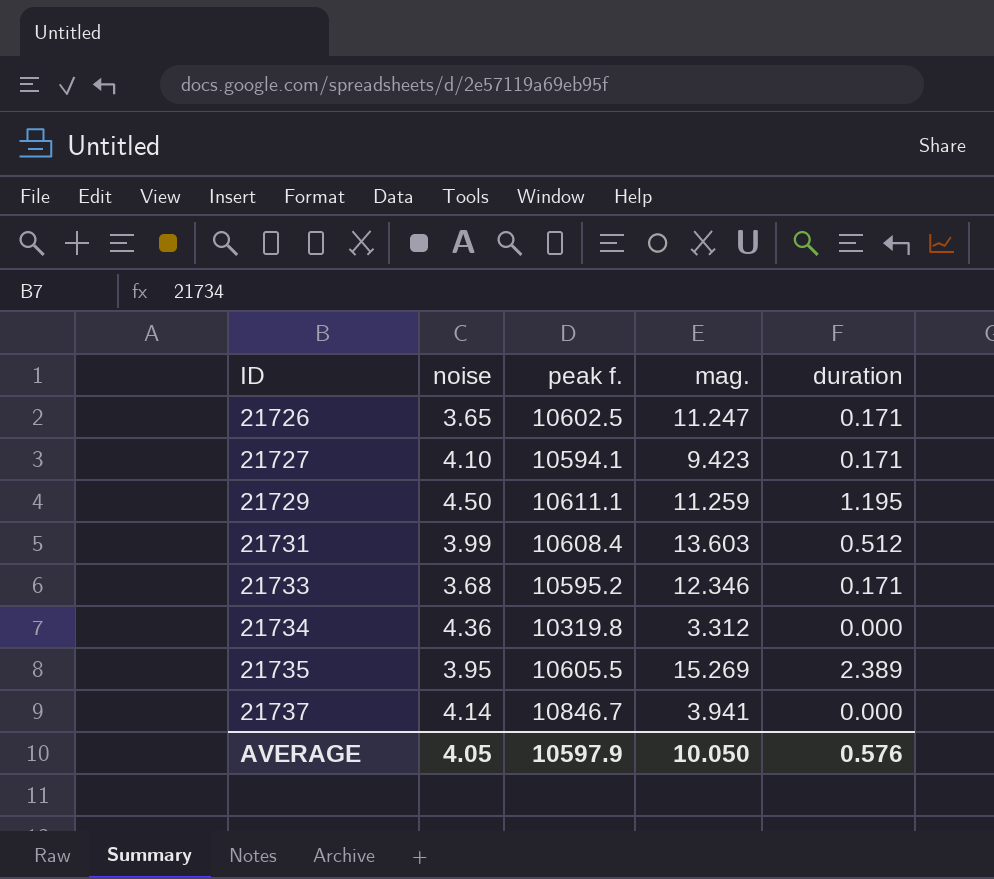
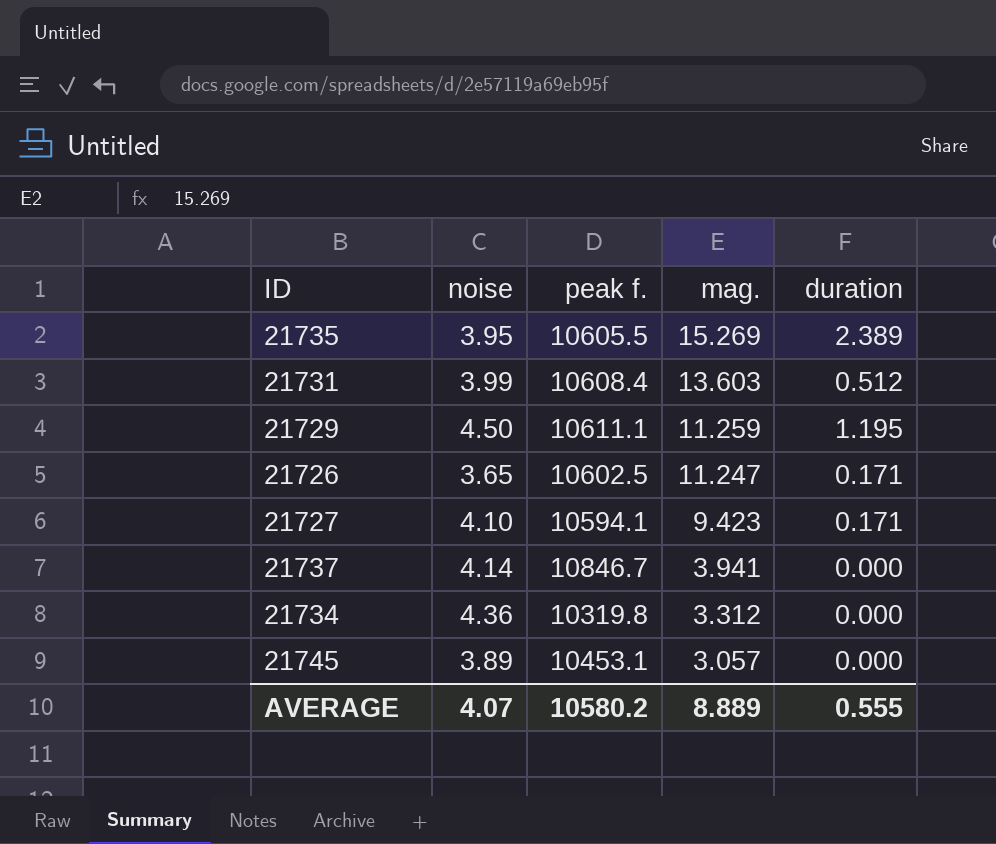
row order: ID ascending -> mag. descending
row 21733: 3.68 | 10595.2 | 12.346 | 0.171 -> none
row 21745: none -> 3.89 | 10453.1 | 3.057 | 0.000
AVERAGE | noise: 4.05 -> 4.07
AVERAGE | peak f.: 10597.9 -> 10580.2
AVERAGE | mag.: 10.050 -> 8.889
AVERAGE | duration: 0.576 -> 0.555

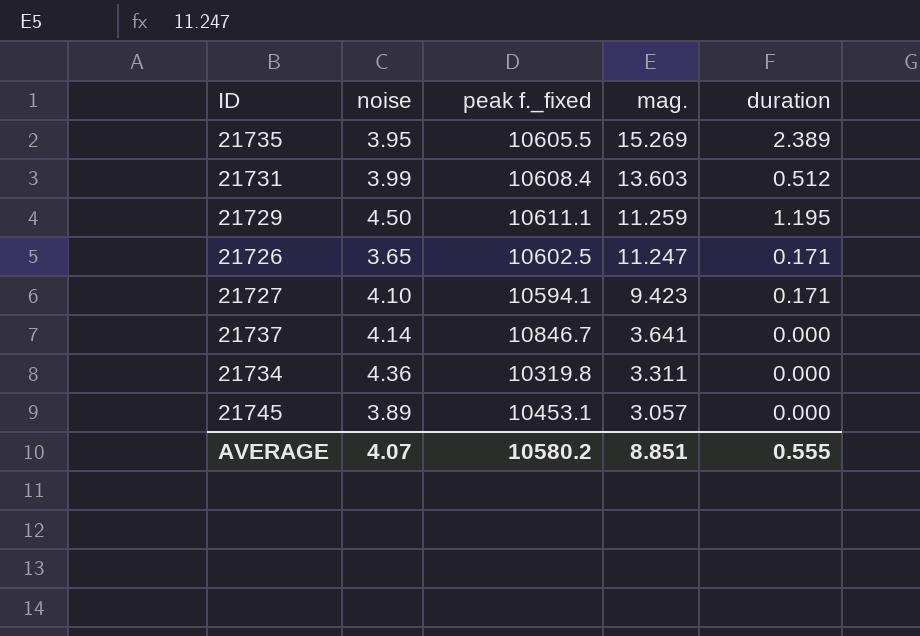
column name: peak f. -> peak f._fixed
21737 | mag.: 3.941 -> 3.641
21734 | mag.: 3.312 -> 3.311
AVERAGE | mag.: 8.889 -> 8.851

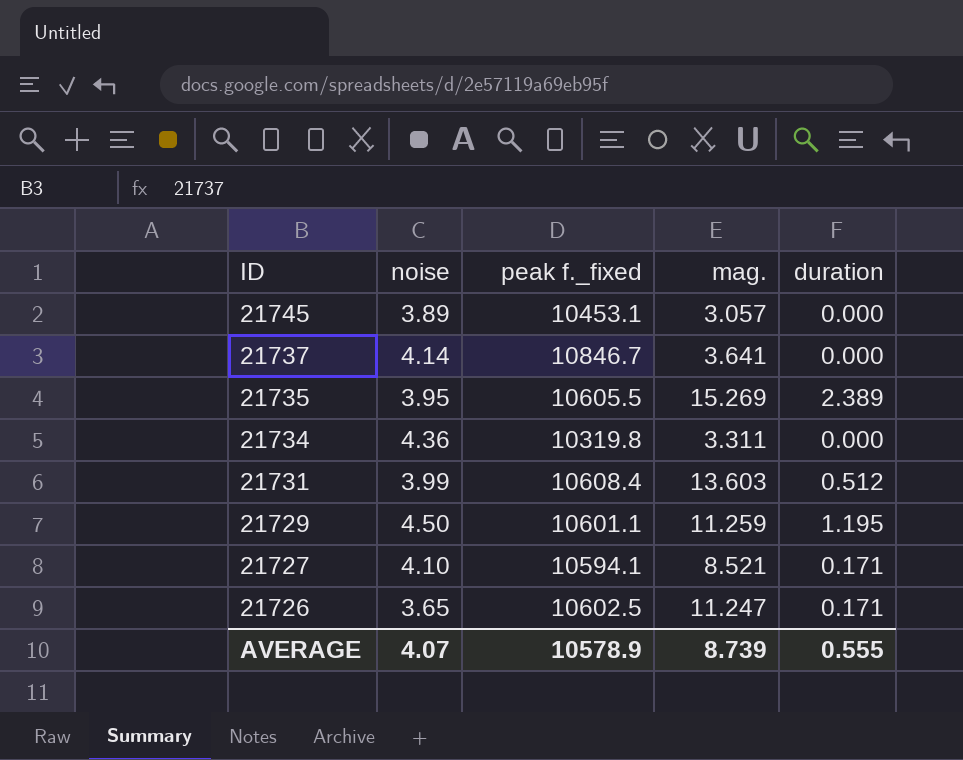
row order: mag. descending -> ID descending
21729 | peak f._fixed: 10611.1 -> 10601.1
21727 | mag.: 9.423 -> 8.521
AVERAGE | peak f._fixed: 10580.2 -> 10578.9
AVERAGE | mag.: 8.851 -> 8.739

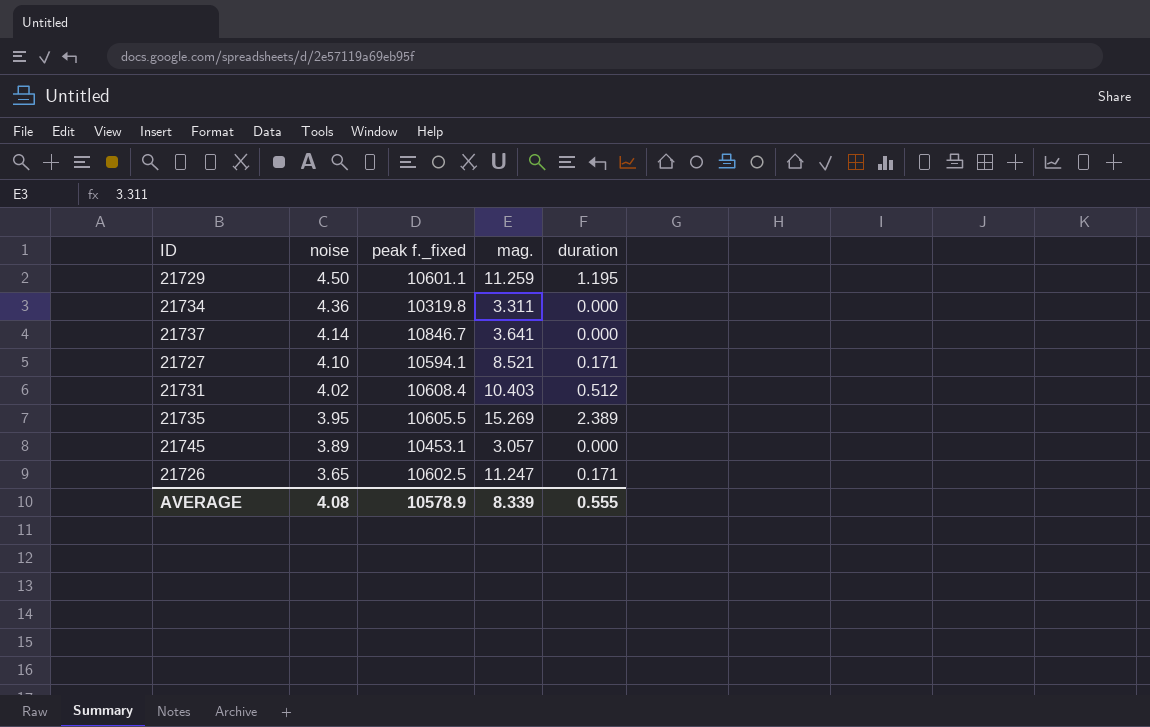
row order: ID descending -> noise descending
21731 | noise: 3.99 -> 4.02
21731 | mag.: 13.603 -> 10.403
AVERAGE | noise: 4.07 -> 4.08
AVERAGE | mag.: 8.739 -> 8.339

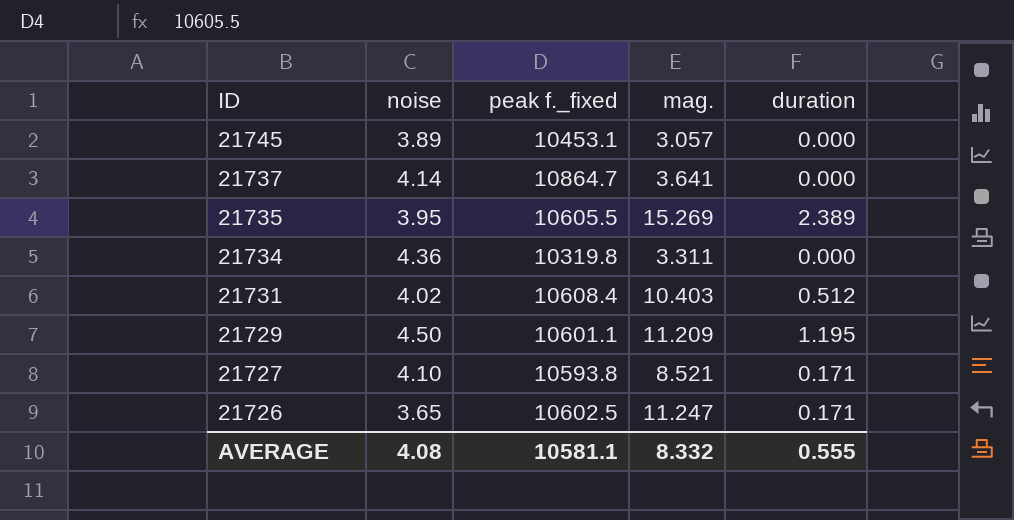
row order: noise descending -> ID descending
21737 | peak f._fixed: 10846.7 -> 10864.7
21729 | mag.: 11.259 -> 11.209
21727 | peak f._fixed: 10594.1 -> 10593.8
AVERAGE | peak f._fixed: 10578.9 -> 10581.1
AVERAGE | mag.: 8.339 -> 8.332

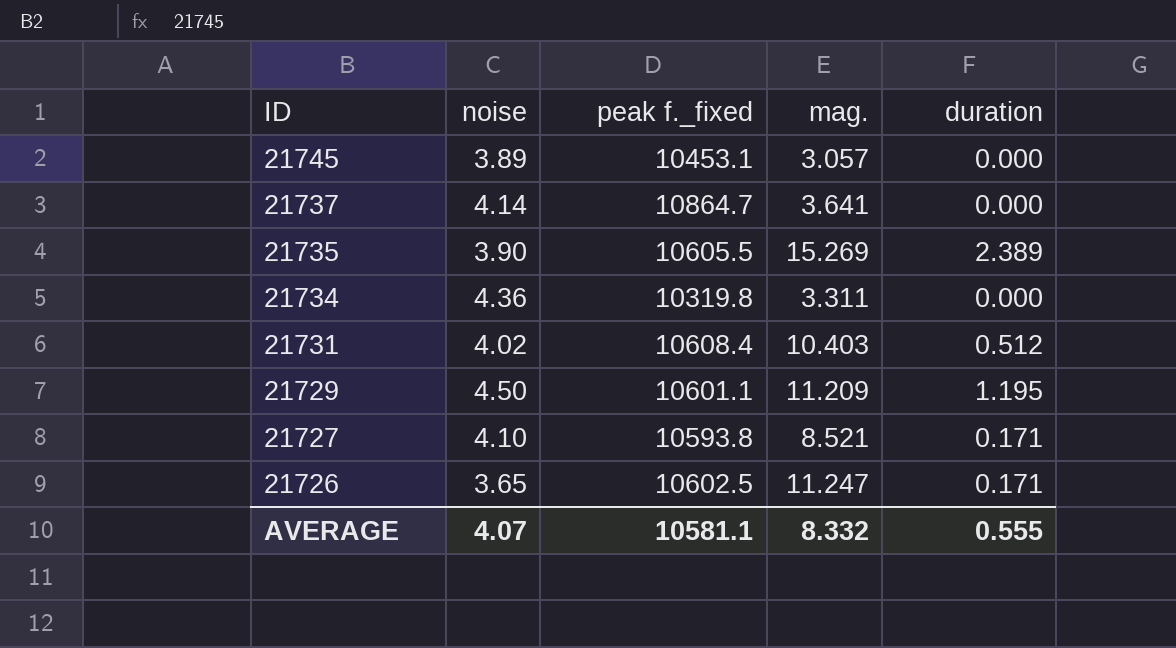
21735 | noise: 3.95 -> 3.90
AVERAGE | noise: 4.08 -> 4.07

